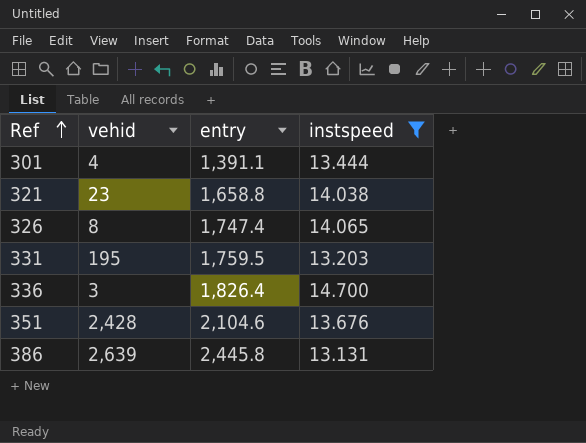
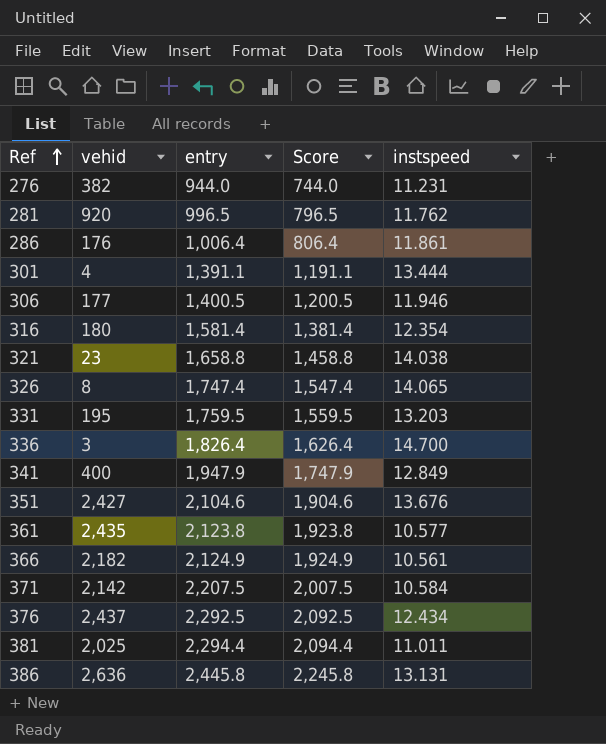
filter: instspeed >= 13.131 -> none
column Score | formula: none -> [entry] - 200
351 | vehid: 2,428 -> 2,427
386 | vehid: 2,639 -> 2,636

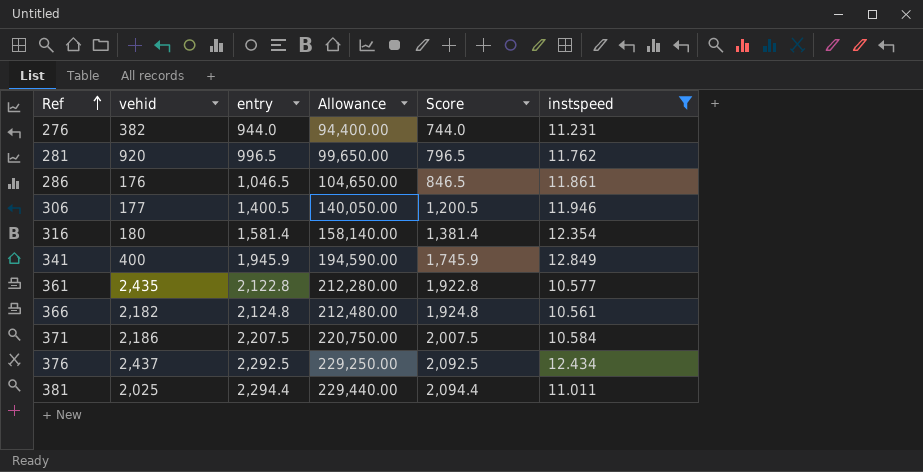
filter: none -> instspeed <= 12.849
column Allowance | formula: none -> [entry] * 100
286 | entry: 1,006.4 -> 1,046.5
286 | Score: 806.4 -> 846.5
341 | entry: 1,947.9 -> 1,945.9
341 | Score: 1,747.9 -> 1,745.9
361 | entry: 2,123.8 -> 2,122.8
361 | Score: 1,923.8 -> 1,922.8
366 | entry: 2,124.9 -> 2,124.8
366 | Score: 1,924.9 -> 1,924.8
371 | vehid: 2,142 -> 2,186

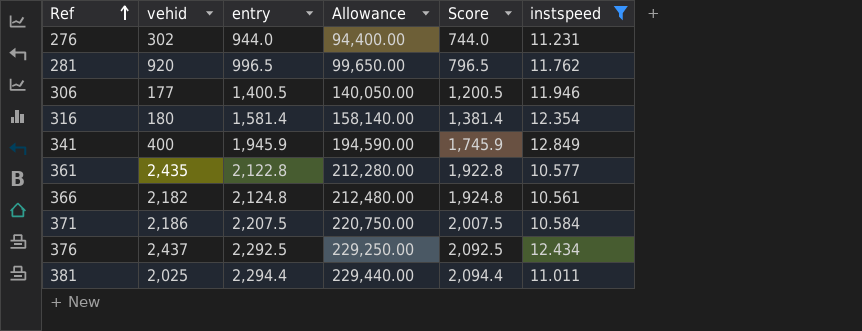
row 286: 176 | 1,046.5 | 104,650.00 | 846.5 | 11.861 -> none
276 | vehid: 382 -> 302

